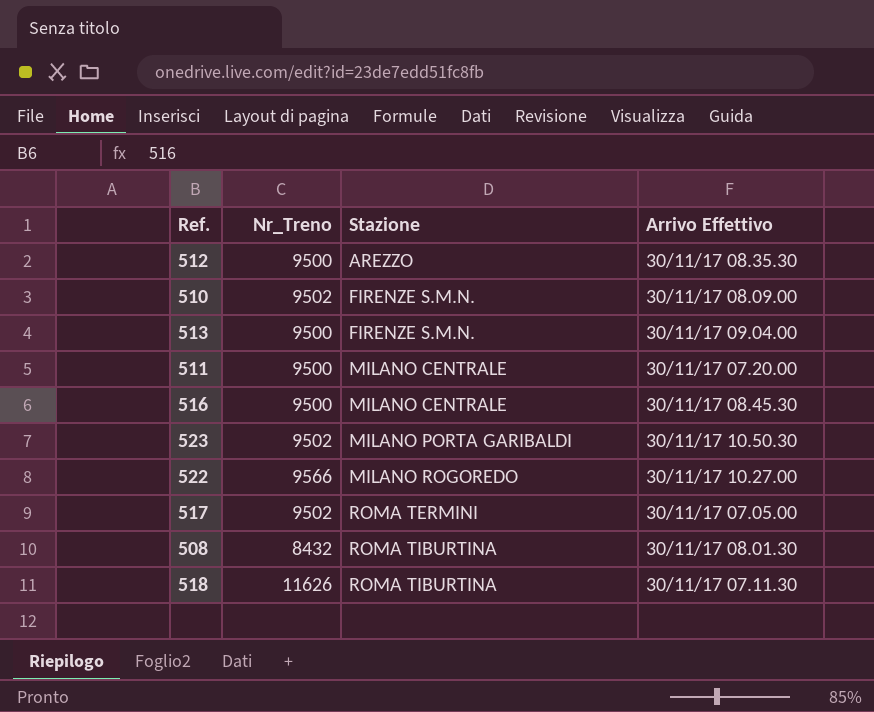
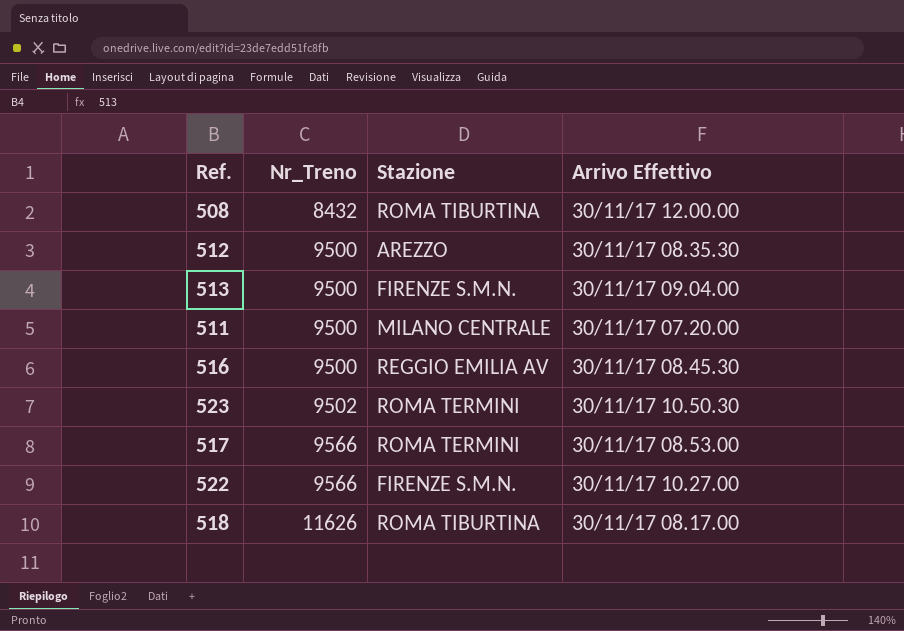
row order: Stazione ascending -> Nr_Treno ascending
row 510: 9502 | FIRENZE S.M.N. | 30/11/17 08.09.00 -> none
508 | Arrivo Effettivo: 30/11/17 08.01.30 -> 30/11/17 12.00.00
516 | Stazione: MILANO CENTRALE -> REGGIO EMILIA AV
523 | Stazione: MILANO PORTA GARIBALDI -> ROMA TERMINI
517 | Nr_Treno: 9502 -> 9566
517 | Arrivo Effettivo: 30/11/17 07.05.00 -> 30/11/17 08.53.00
522 | Stazione: MILANO ROGOREDO -> FIRENZE S.M.N.
518 | Arrivo Effettivo: 30/11/17 07.11.30 -> 30/11/17 08.17.00

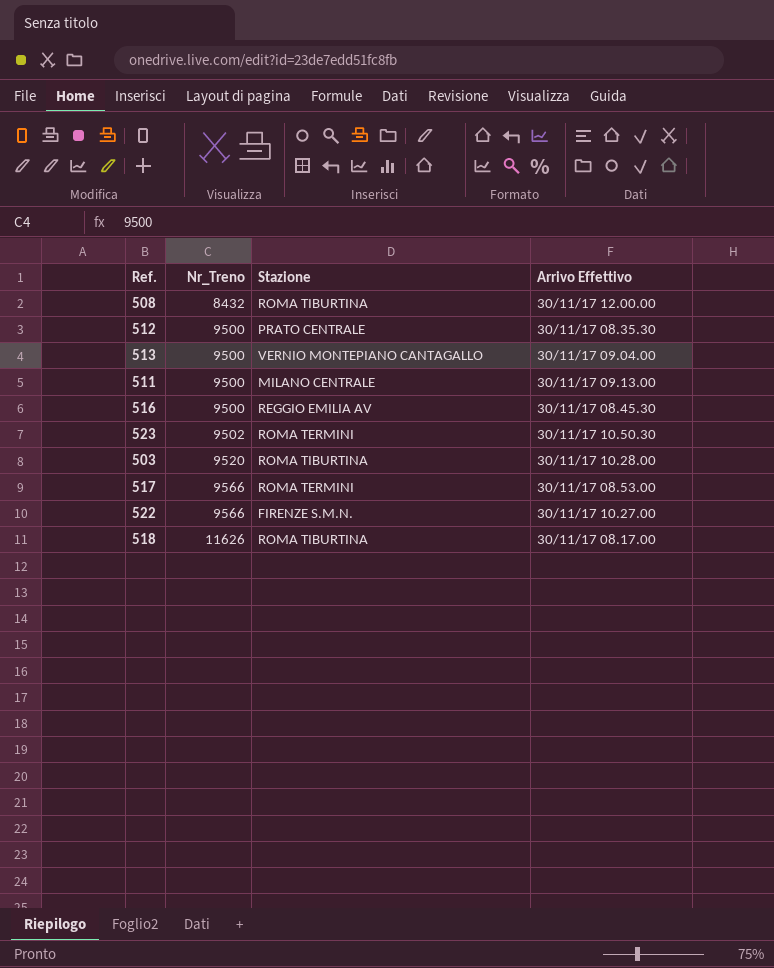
512 | Stazione: AREZZO -> PRATO CENTRALE
513 | Stazione: FIRENZE S.M.N. -> VERNIO MONTEPIANO CANTAGALLO
511 | Arrivo Effettivo: 30/11/17 07.20.00 -> 30/11/17 09.13.00
row 503: none -> 9520 | ROMA TIBURTINA | 30/11/17 10.28.00

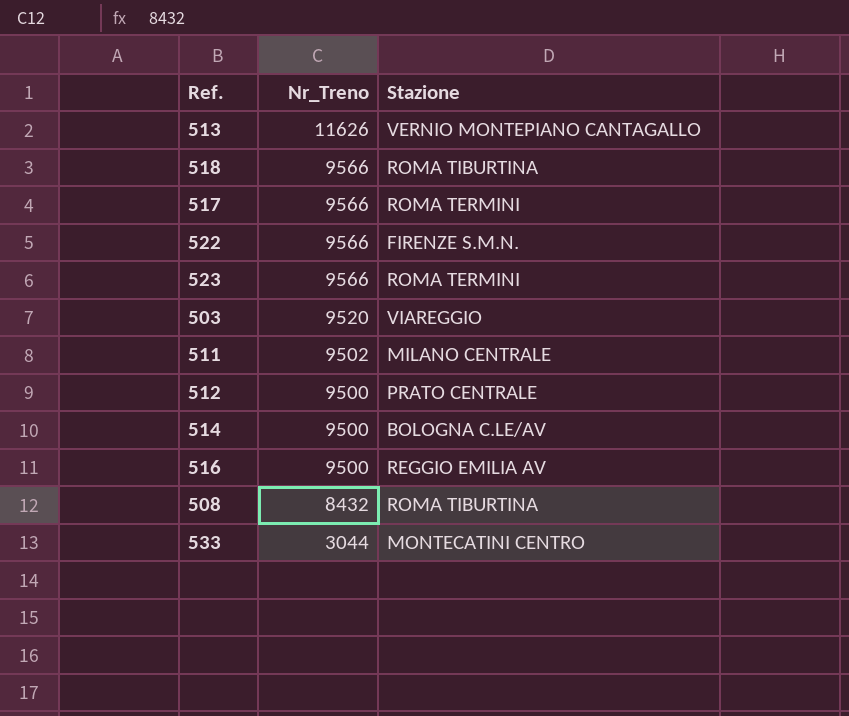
row order: Nr_Treno ascending -> Nr_Treno descending
column Arrivo Effettivo | position: 4 -> none
513 | Nr_Treno: 9500 -> 11626
518 | Nr_Treno: 11626 -> 9566
523 | Nr_Treno: 9502 -> 9566
503 | Stazione: ROMA TIBURTINA -> VIAREGGIO
511 | Nr_Treno: 9500 -> 9502
row 514: none -> 9500 | BOLOGNA C.LE/AV
row 533: none -> 3044 | MONTECATINI CENTRO

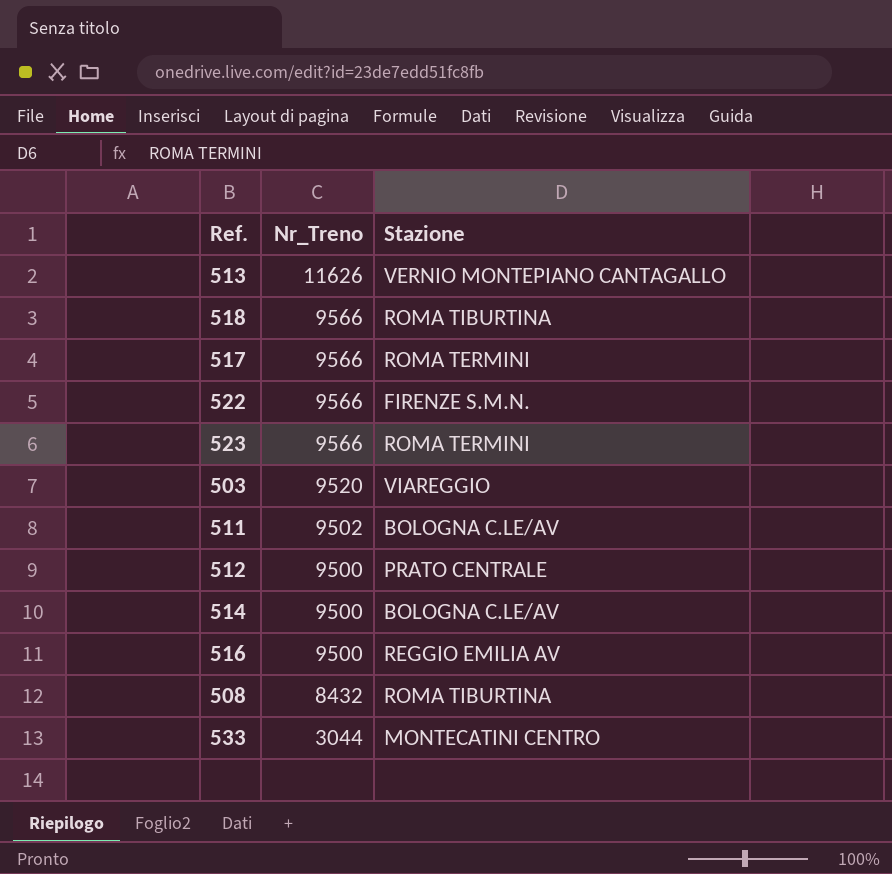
511 | Stazione: MILANO CENTRALE -> BOLOGNA C.LE/AV

